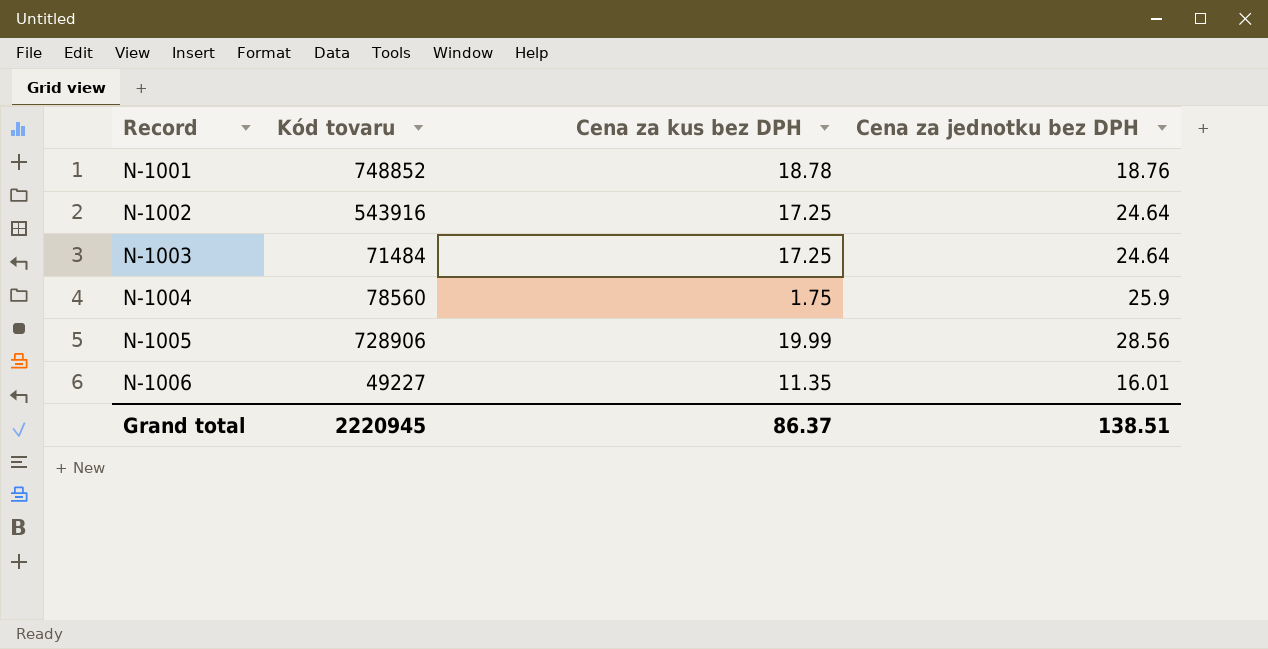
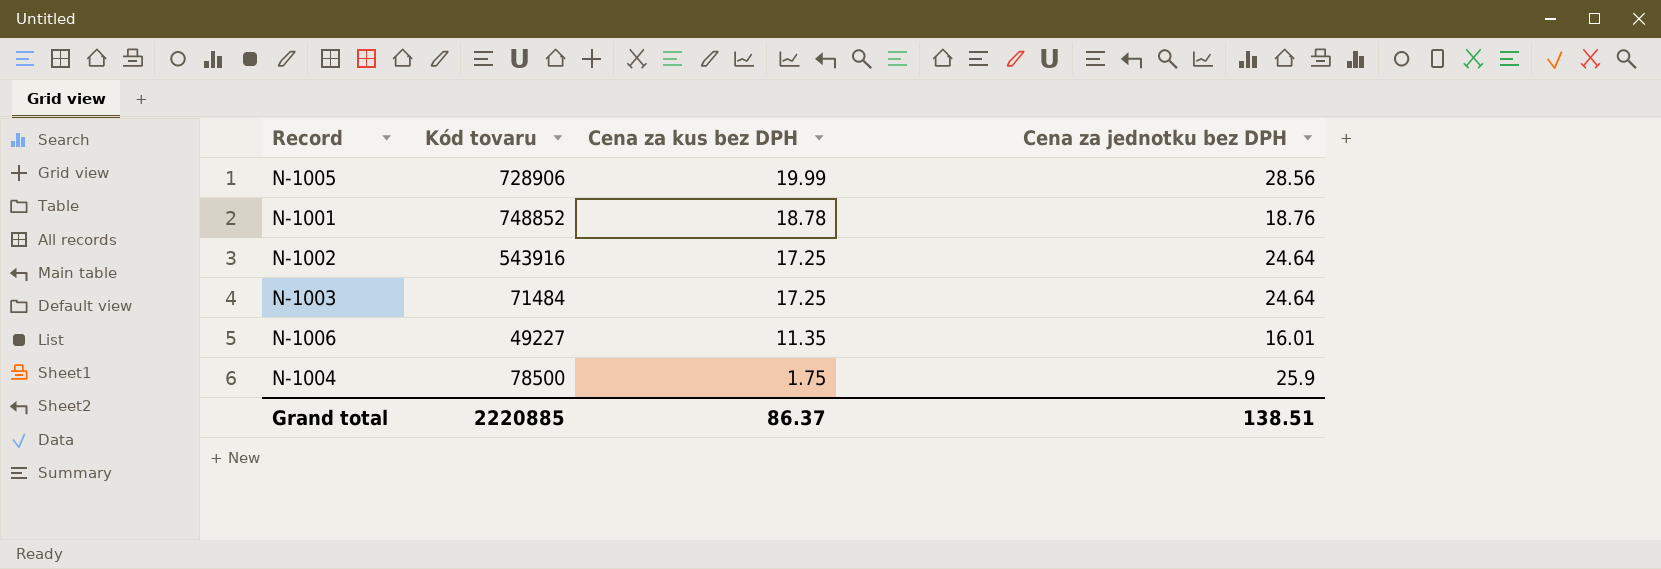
row order: Record ascending -> Cena za kus bez DPH descending
N-1004 | Kód tovaru: 78560 -> 78500
Grand total | Kód tovaru: 2220945 -> 2220885

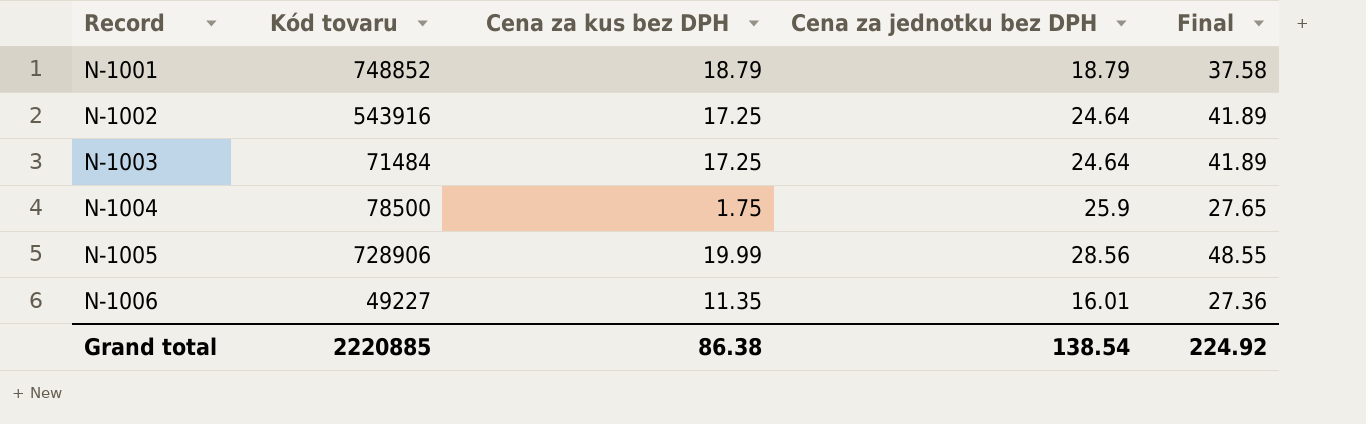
row order: Cena za kus bez DPH descending -> Record ascending
column Final | formula: none -> [Cena za kus bez DPH] + [Cena za jednotku bez DPH]
N-1001 | Cena za kus bez DPH: 18.78 -> 18.79
N-1001 | Cena za jednotku bez DPH: 18.76 -> 18.79
Grand total | Cena za kus bez DPH: 86.37 -> 86.38
Grand total | Cena za jednotku bez DPH: 138.51 -> 138.54

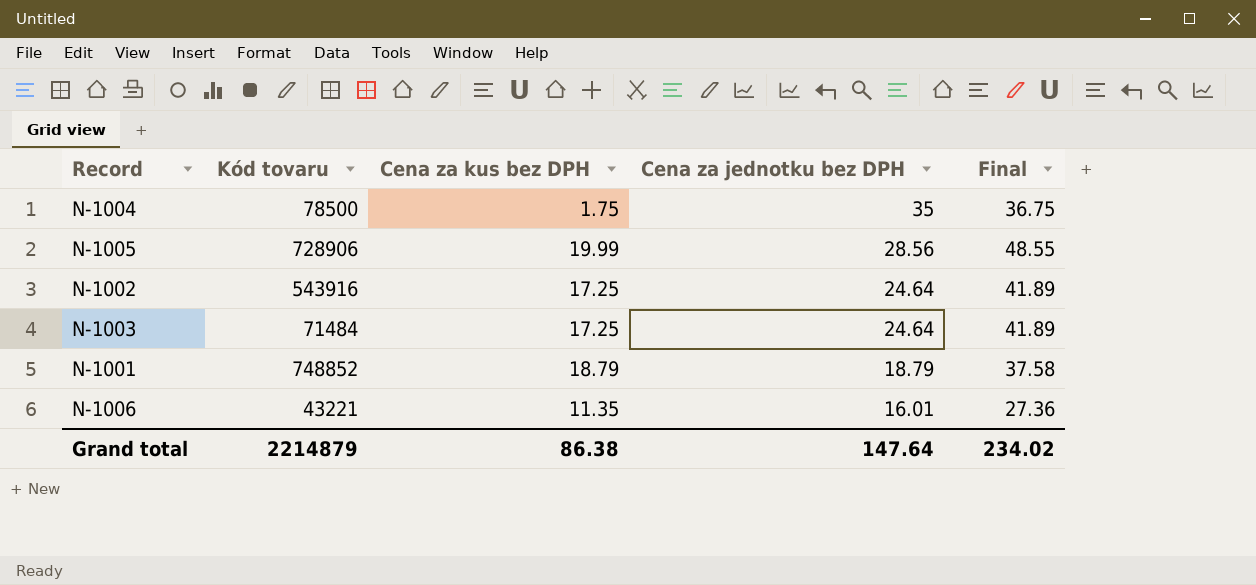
row order: Record ascending -> Cena za jednotku bez DPH descending
N-1004 | Cena za jednotku bez DPH: 25.9 -> 35
N-1004 | Final: 27.65 -> 36.75
N-1006 | Kód tovaru: 49227 -> 43221
Grand total | Kód tovaru: 2220885 -> 2214879
Grand total | Cena za jednotku bez DPH: 138.54 -> 147.64
Grand total | Final: 224.92 -> 234.02

